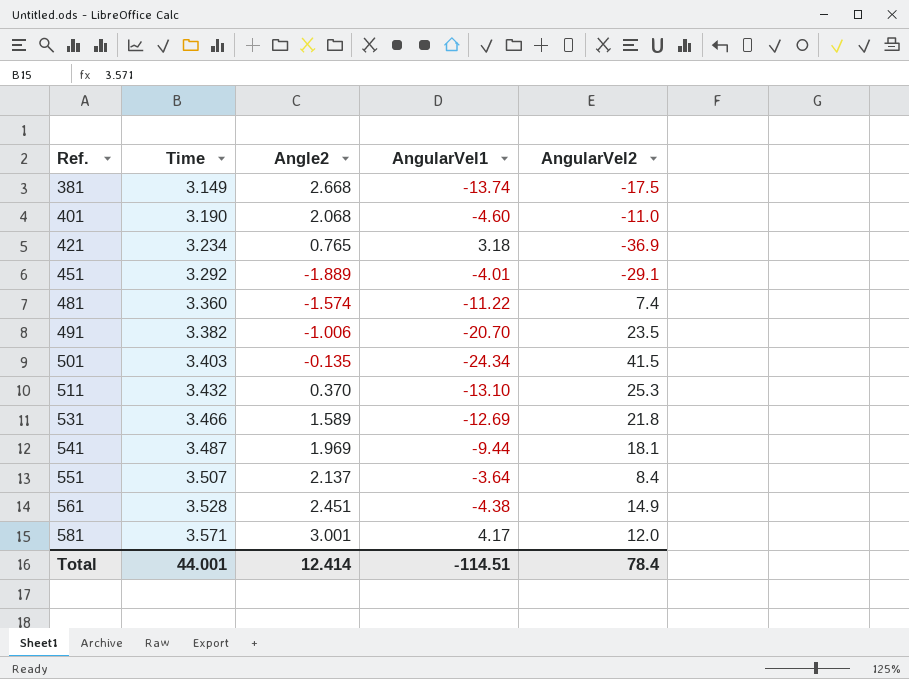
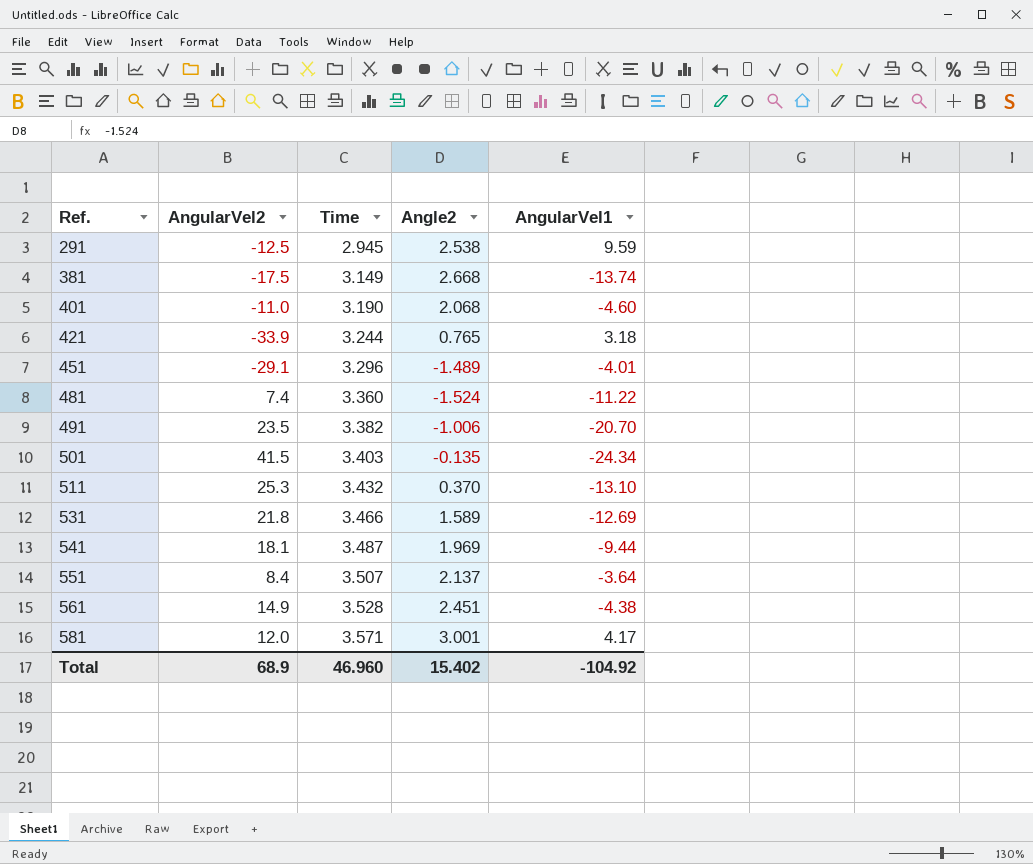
column AngularVel2 | position: 5 -> 2
row 291: none -> -12.5 | 2.945 | 2.538 | 9.59
421 | AngularVel2: -36.9 -> -33.9
421 | Time: 3.234 -> 3.244
451 | Time: 3.292 -> 3.296
451 | Angle2: -1.889 -> -1.489
481 | Angle2: -1.574 -> -1.524
Total | AngularVel2: 78.4 -> 68.9
Total | Time: 44.001 -> 46.960
Total | Angle2: 12.414 -> 15.402
Total | AngularVel1: -114.51 -> -104.92

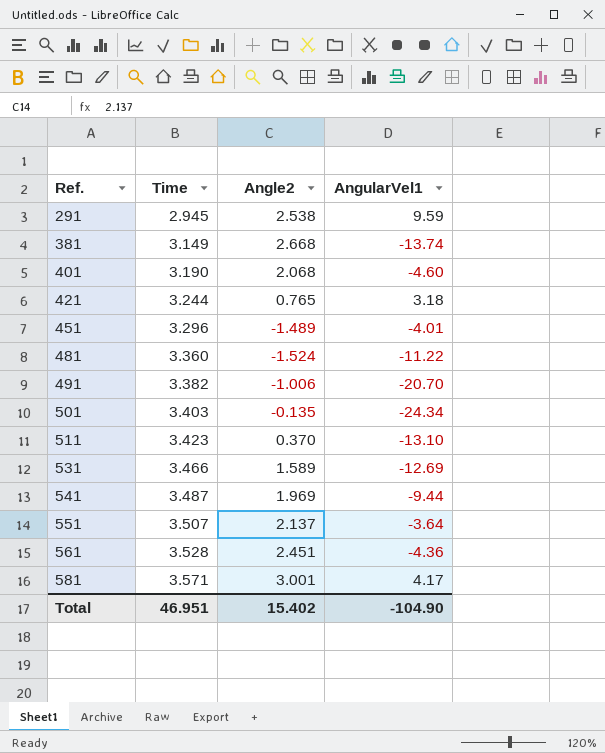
column AngularVel2 | position: 2 -> none
511 | Time: 3.432 -> 3.423
561 | AngularVel1: -4.38 -> -4.36
Total | Time: 46.960 -> 46.951
Total | AngularVel1: -104.92 -> -104.90

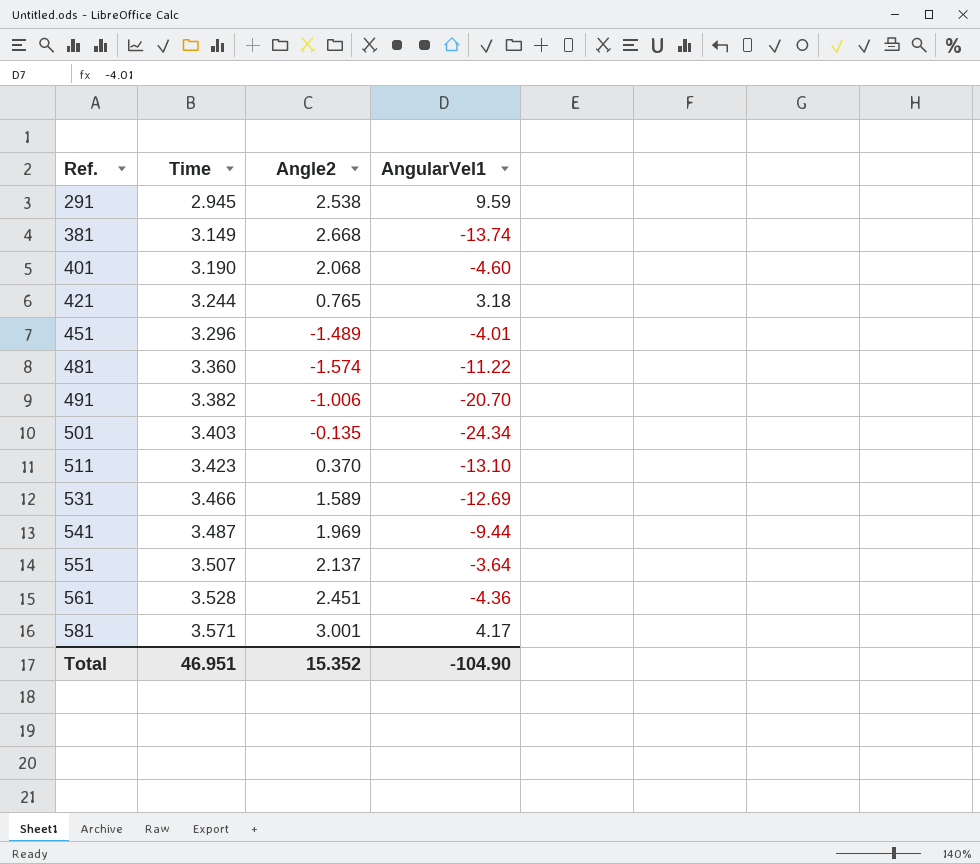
481 | Angle2: -1.524 -> -1.574
Total | Angle2: 15.402 -> 15.352

